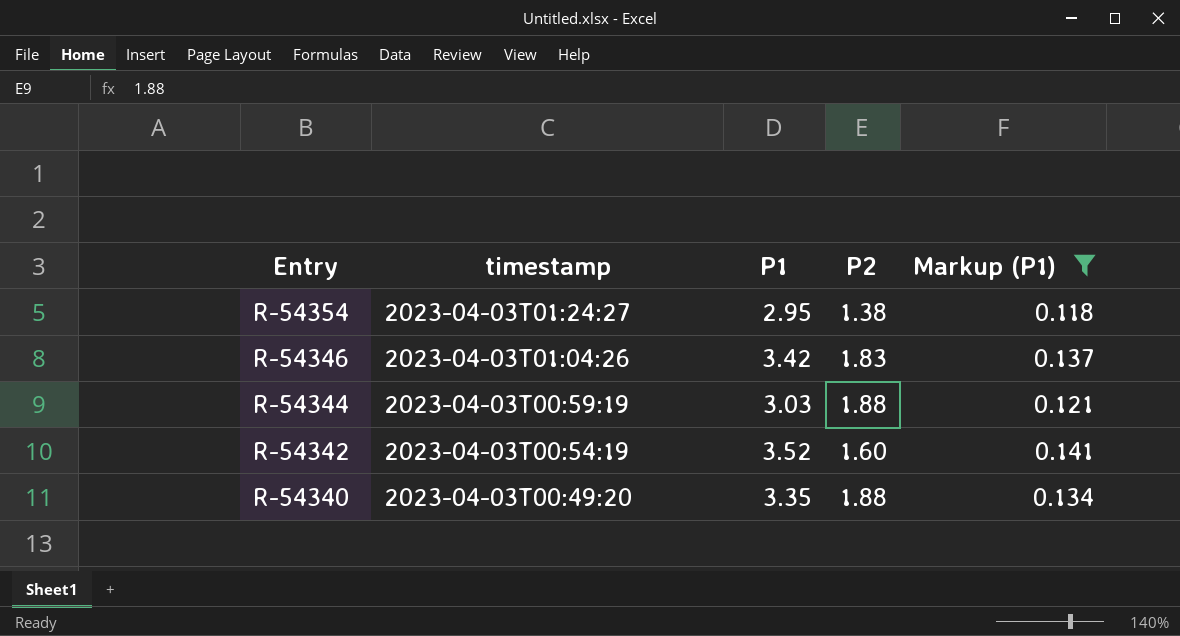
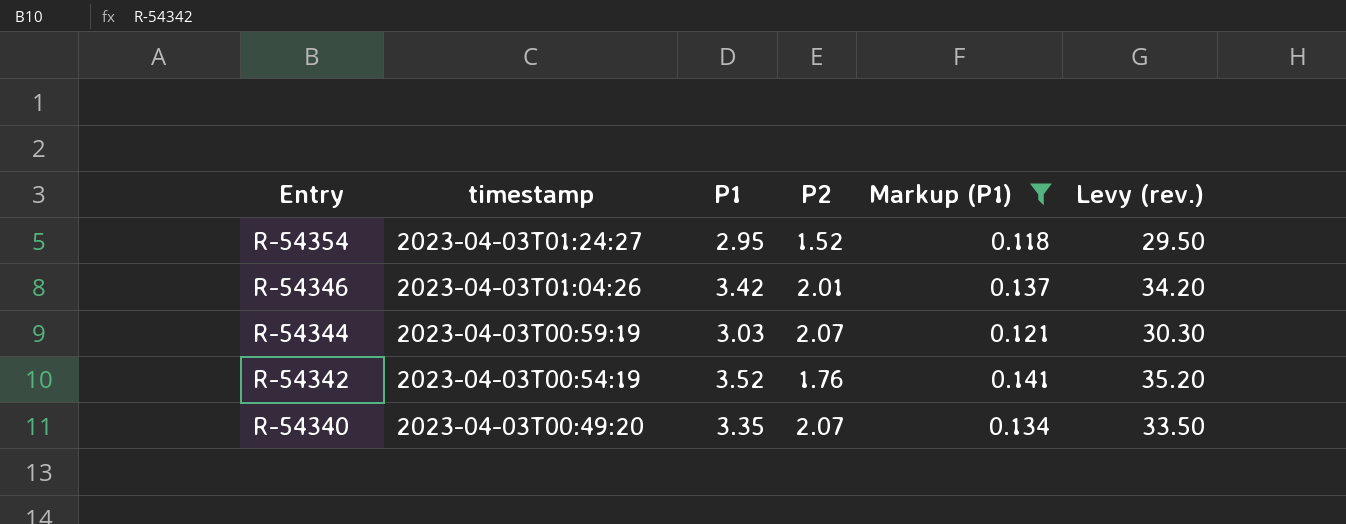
column Levy (rev.) | formula: none -> [P1] * 10
R-54354 | P2: 1.38 -> 1.52
R-54346 | P2: 1.83 -> 2.01
R-54344 | P2: 1.88 -> 2.07
R-54342 | P2: 1.60 -> 1.76
R-54340 | P2: 1.88 -> 2.07

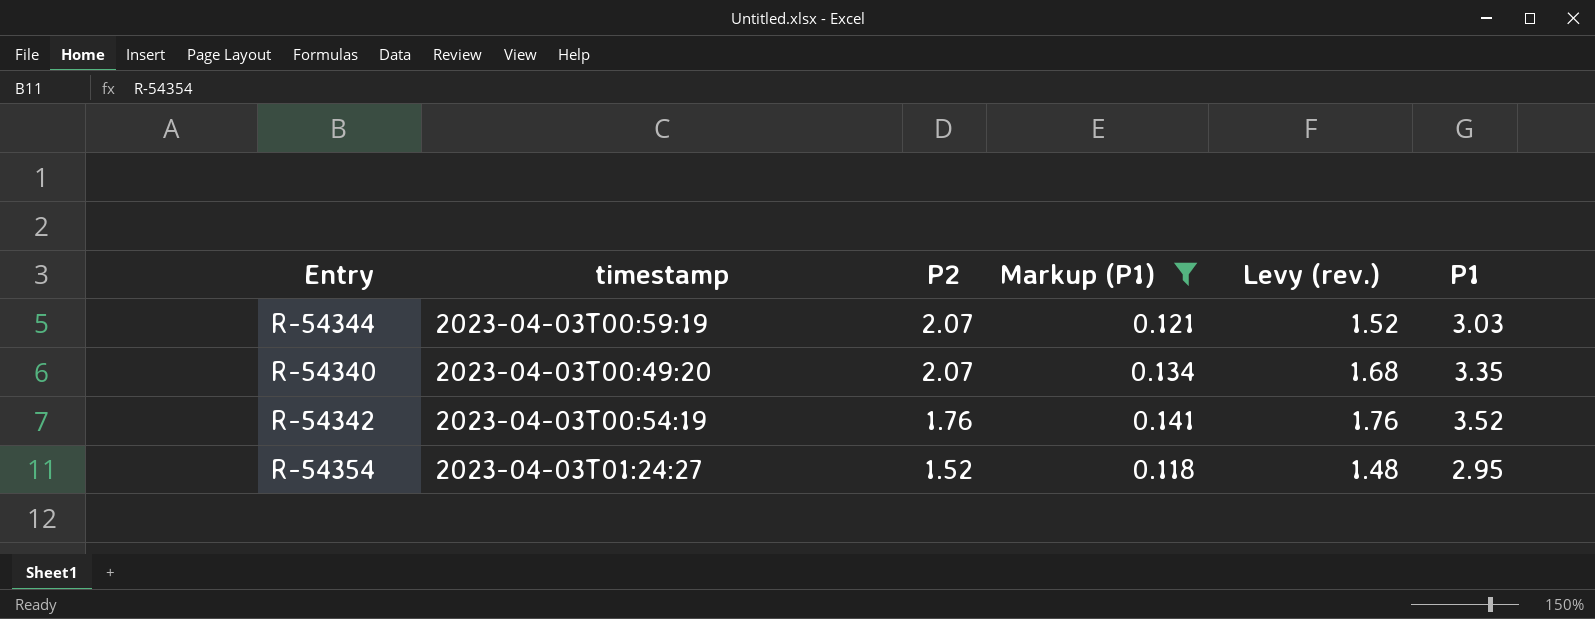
row order: Entry descending -> P2 descending
column Levy (rev.) | formula: [P1] * 10 -> [P1] * 0.5
column P1 | position: 3 -> 6
row R-54346: 2023-04-03T01:04:26 | 3.42 | 2.01 | 0.137 | 34.20 -> none

